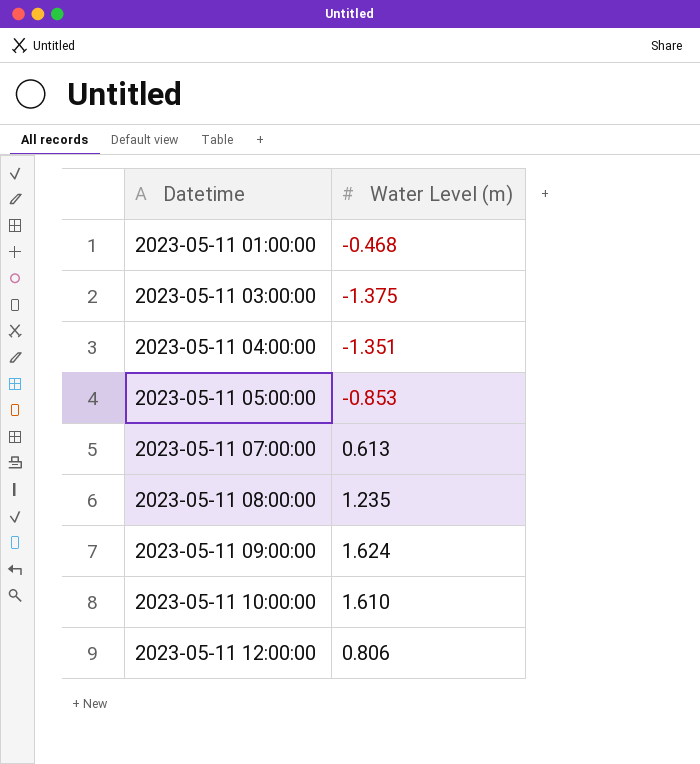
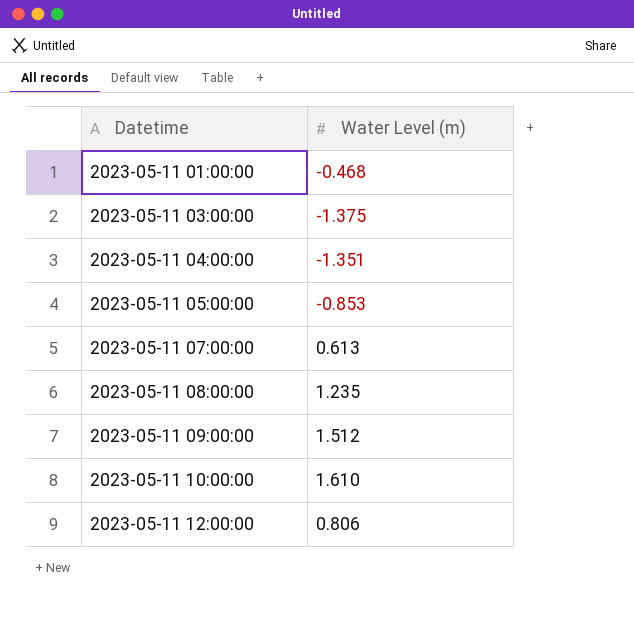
2023-05-11 09:00:00 | Water Level (m): 1.624 -> 1.512

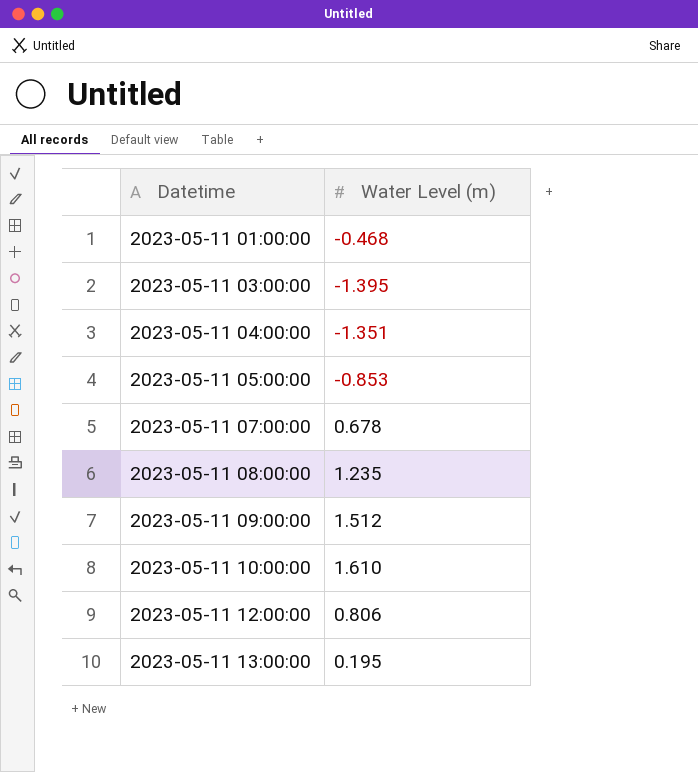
2023-05-11 03:00:00 | Water Level (m): -1.375 -> -1.395
2023-05-11 07:00:00 | Water Level (m): 0.613 -> 0.678
row 2023-05-11 13:00:00: none -> 0.195

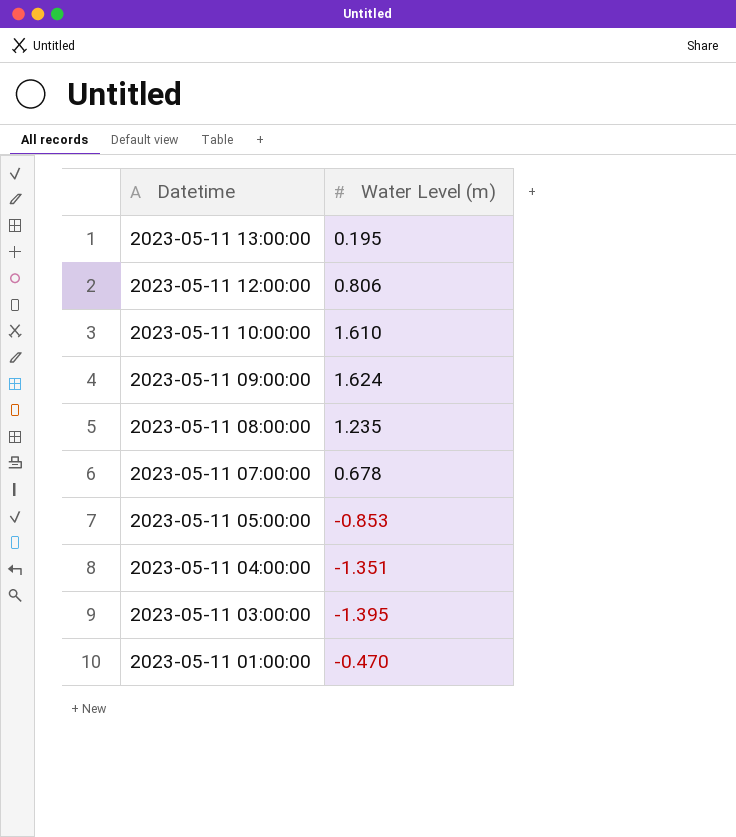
row order: Datetime ascending -> Datetime descending
2023-05-11 09:00:00 | Water Level (m): 1.512 -> 1.624
2023-05-11 01:00:00 | Water Level (m): -0.468 -> -0.470

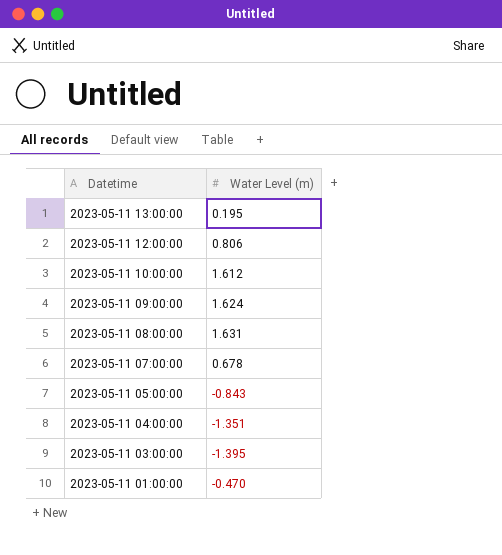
2023-05-11 10:00:00 | Water Level (m): 1.610 -> 1.612
2023-05-11 08:00:00 | Water Level (m): 1.235 -> 1.631
2023-05-11 05:00:00 | Water Level (m): -0.853 -> -0.843

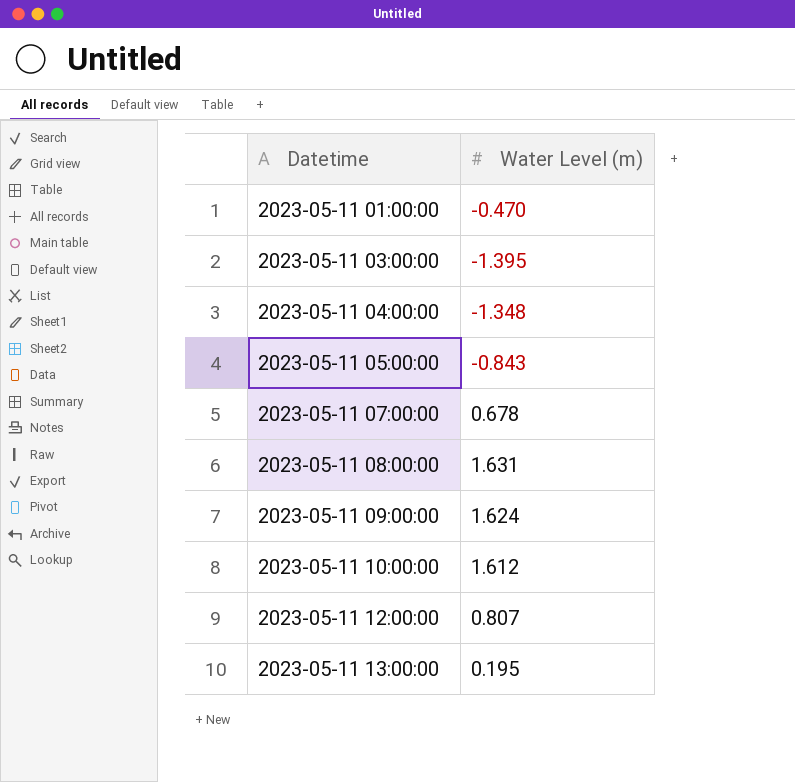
row order: Datetime descending -> Datetime ascending
2023-05-11 04:00:00 | Water Level (m): -1.351 -> -1.348
2023-05-11 12:00:00 | Water Level (m): 0.806 -> 0.807

